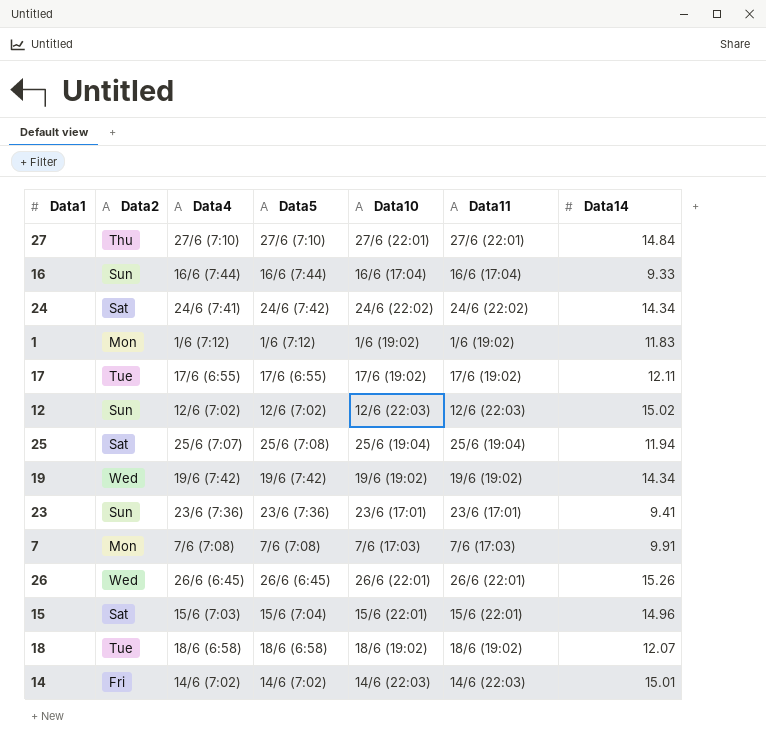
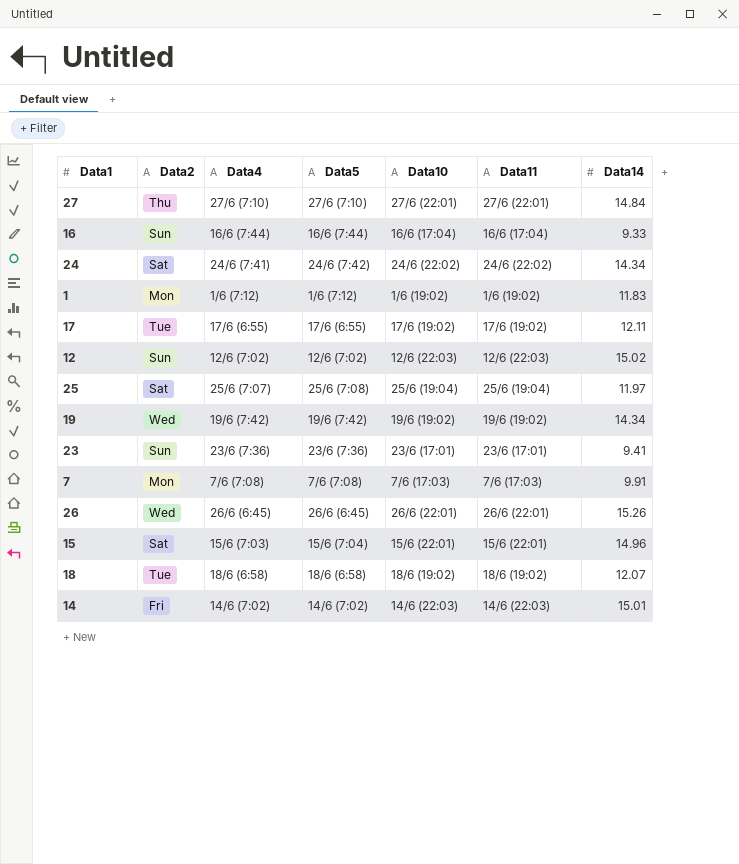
25 | Data14: 11.94 -> 11.97

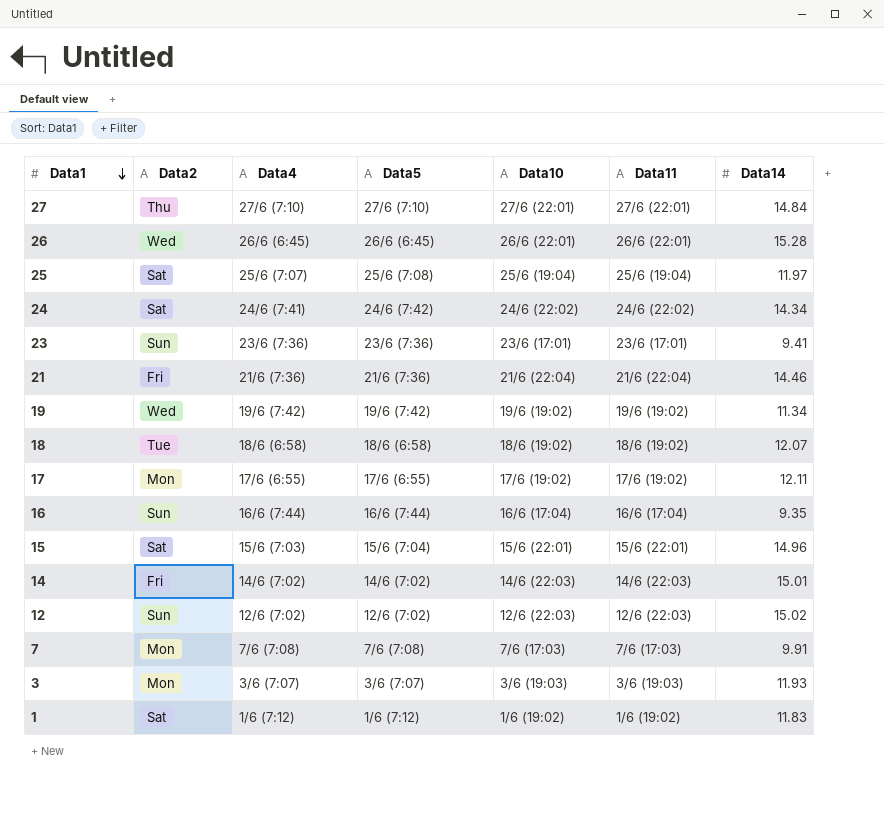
row order: none -> Data1 descending
26 | Data14: 15.26 -> 15.28
row 21: none -> Fri | 21/6 (7:36) | 21/6 (7:36) | 21/6 (22:04) | 21/6 (22:04) | 14.46
19 | Data14: 14.34 -> 11.34
17 | Data2: Tue -> Mon
16 | Data14: 9.33 -> 9.35
row 3: none -> Mon | 3/6 (7:07) | 3/6 (7:07) | 3/6 (19:03) | 3/6 (19:03) | 11.93
1 | Data2: Mon -> Sat

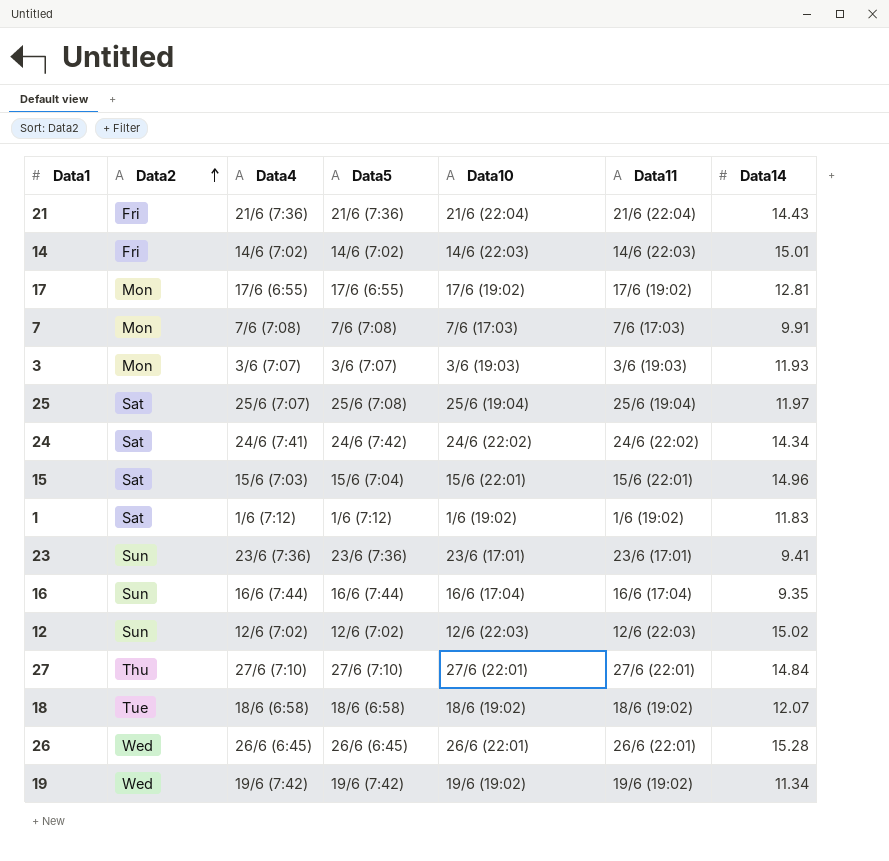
row order: Data1 descending -> Data2 ascending
21 | Data14: 14.46 -> 14.43
17 | Data14: 12.11 -> 12.81

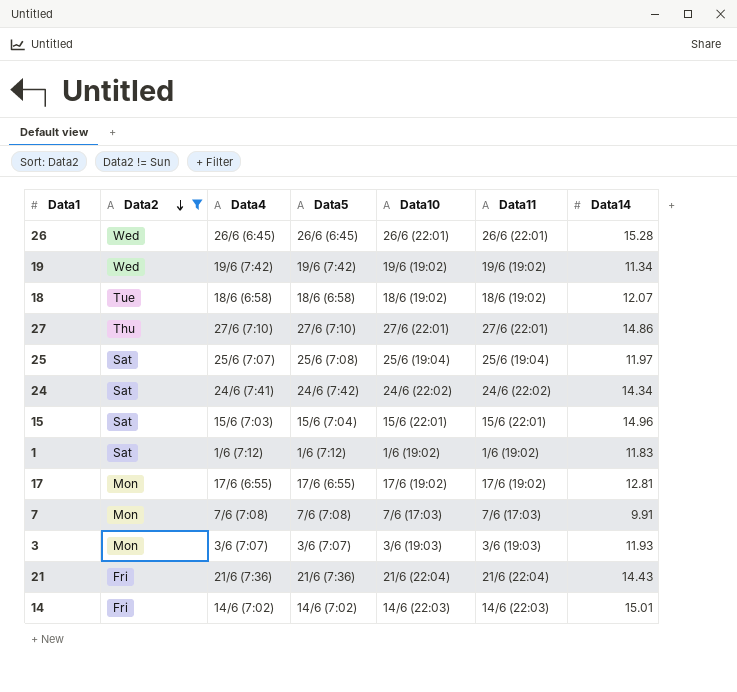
filter: none -> Data2 != Sun
row order: Data2 ascending -> Data2 descending
27 | Data14: 14.84 -> 14.86

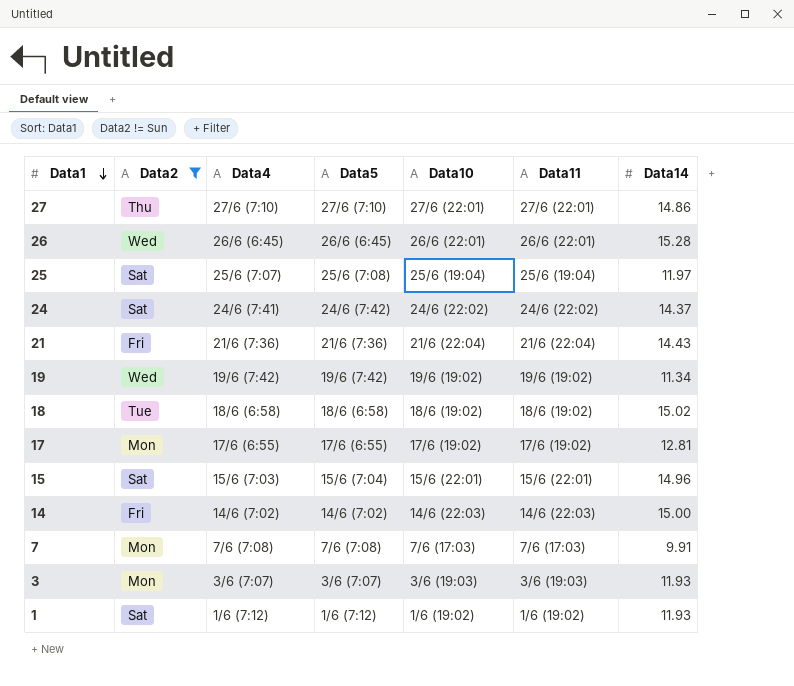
row order: Data2 descending -> Data1 descending
24 | Data14: 14.34 -> 14.37
18 | Data14: 12.07 -> 15.02
14 | Data14: 15.01 -> 15.00
1 | Data14: 11.83 -> 11.93

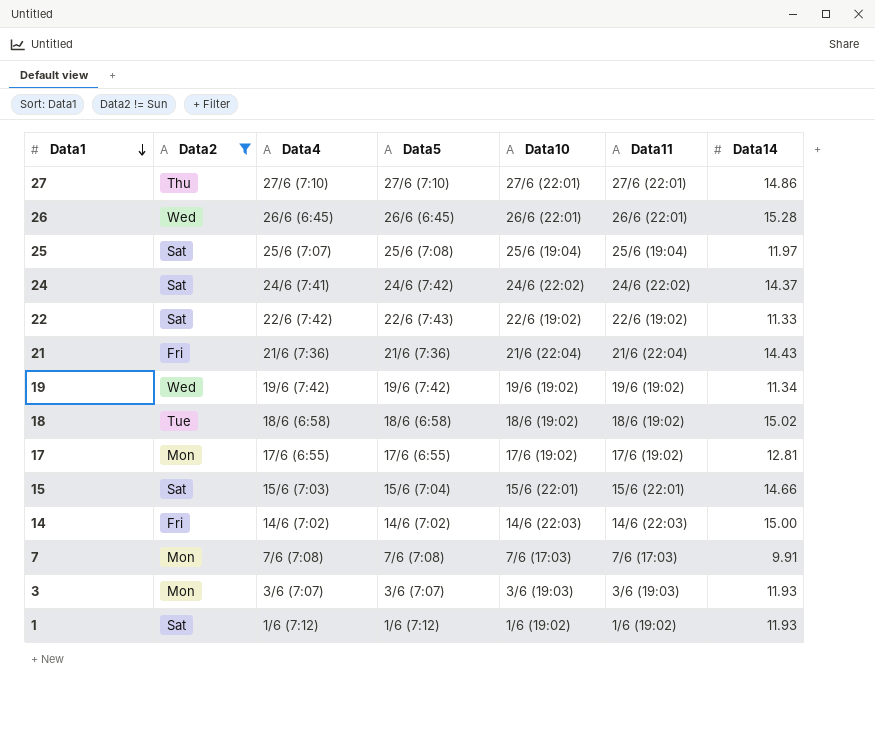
row 22: none -> Sat | 22/6 (7:42) | 22/6 (7:43) | 22/6 (19:02) | 22/6 (19:02) | 11.33
15 | Data14: 14.96 -> 14.66

